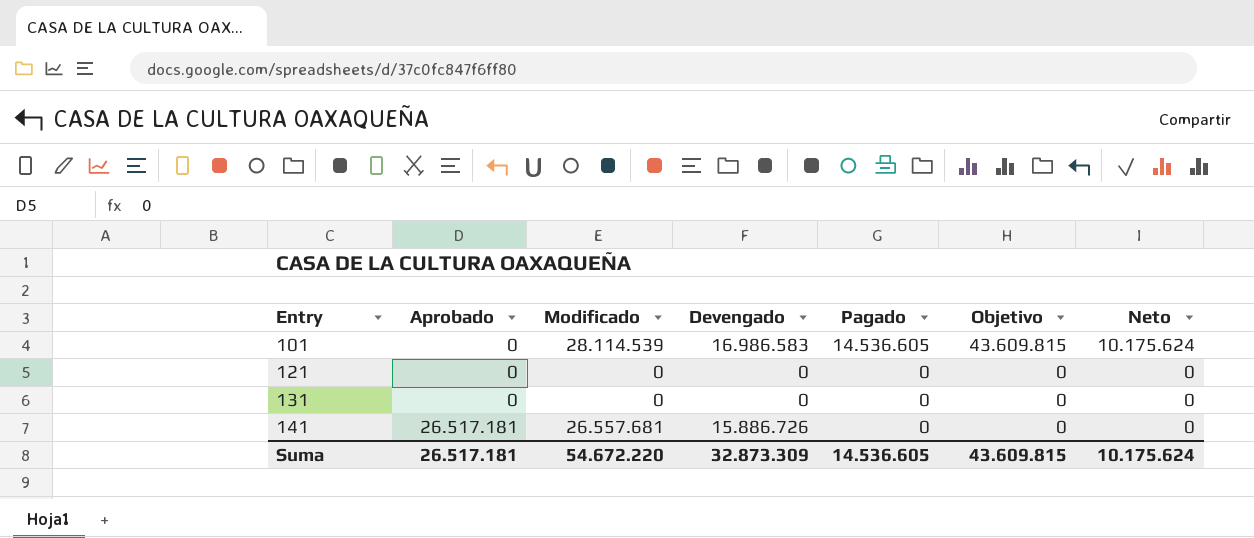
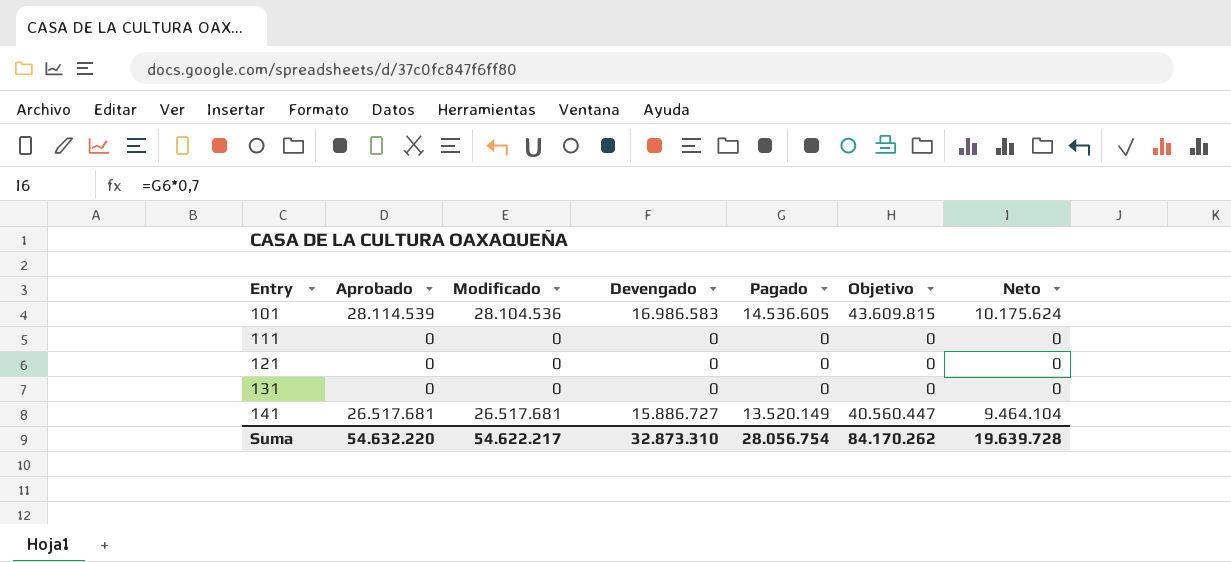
101 | Aprobado: 0 -> 28.114.539
101 | Modificado: 28.114.539 -> 28.104.536
row 111: none -> 0 | 0 | 0 | 0 | 0 | 0
141 | Aprobado: 26.517.181 -> 26.517.681
141 | Modificado: 26.557.681 -> 26.517.681
141 | Devengado: 15.886.726 -> 15.886.727
141 | Pagado: 0 -> 13.520.149
141 | Objetivo: 0 -> 40.560.447
141 | Neto: 0 -> 9.464.104
Suma | Aprobado: 26.517.181 -> 54.632.220
Suma | Modificado: 54.672.220 -> 54.622.217
Suma | Devengado: 32.873.309 -> 32.873.310
Suma | Pagado: 14.536.605 -> 28.056.754
Suma | Objetivo: 43.609.815 -> 84.170.262
Suma | Neto: 10.175.624 -> 19.639.728

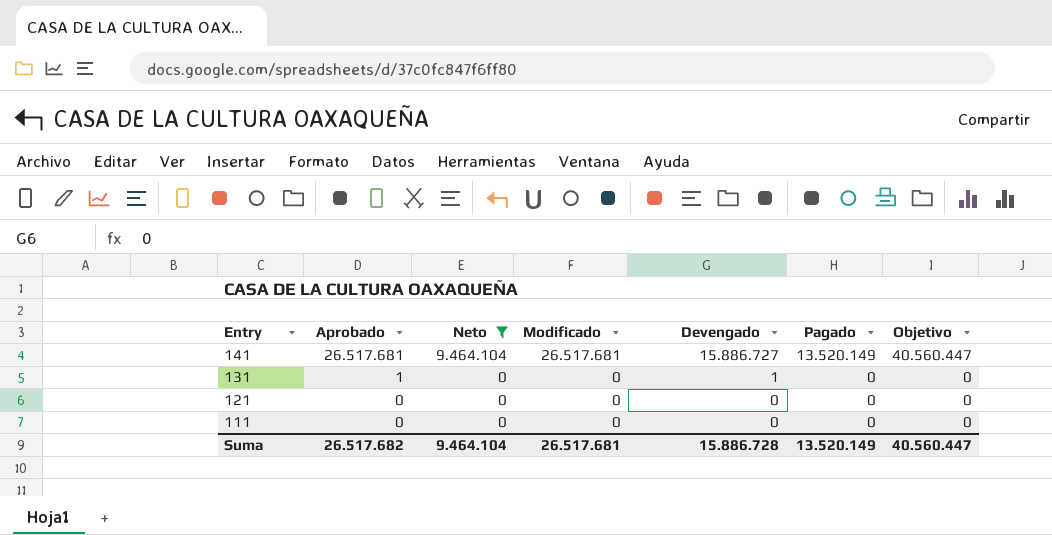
filter: none -> Neto != 10.175.624
row order: Entry ascending -> Entry descending
column Neto | position: 7 -> 3
131 | Aprobado: 0 -> 1
131 | Devengado: 0 -> 1
Suma | Aprobado: 54.632.220 -> 26.517.682
Suma | Neto: 19.639.728 -> 9.464.104
Suma | Modificado: 54.622.217 -> 26.517.681
Suma | Devengado: 32.873.310 -> 15.886.728
Suma | Pagado: 28.056.754 -> 13.520.149
Suma | Objetivo: 84.170.262 -> 40.560.447

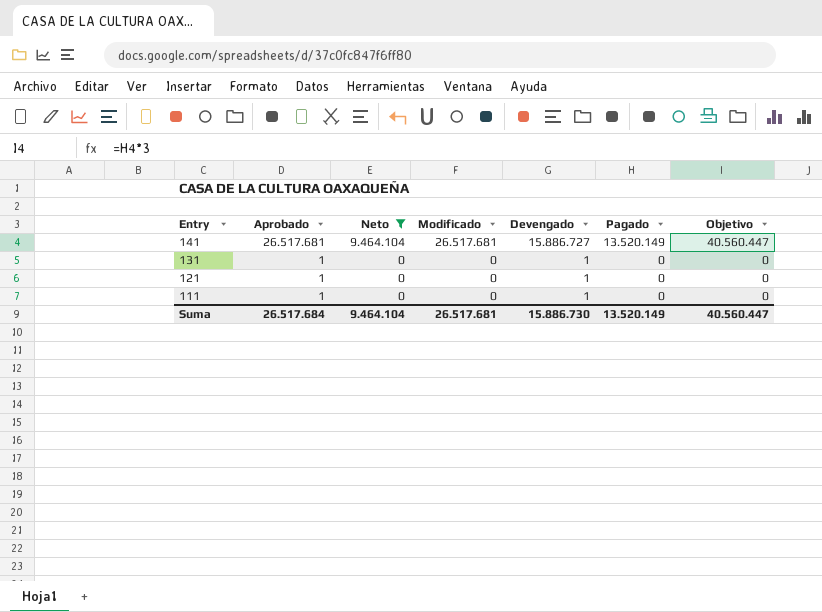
121 | Aprobado: 0 -> 1
121 | Devengado: 0 -> 1
111 | Aprobado: 0 -> 1
111 | Devengado: 0 -> 1
Suma | Aprobado: 26.517.682 -> 26.517.684
Suma | Devengado: 15.886.728 -> 15.886.730

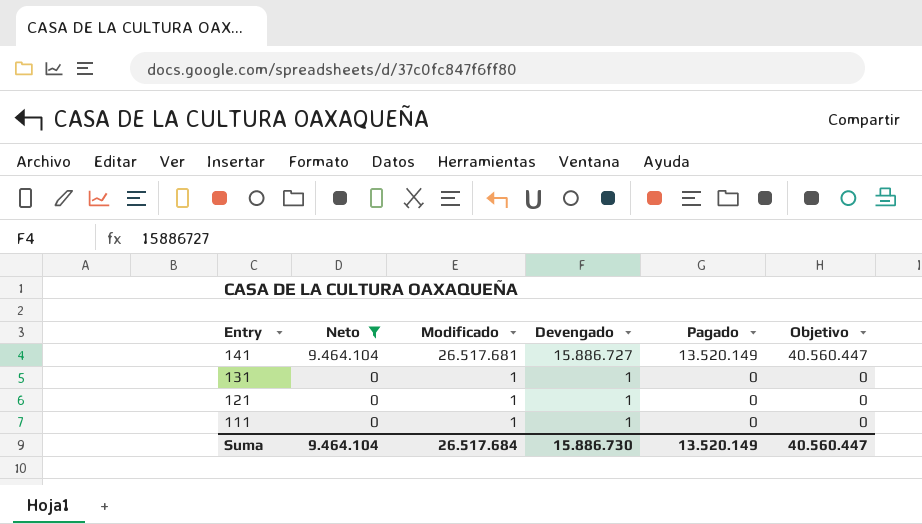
column Aprobado | position: 2 -> none
131 | Modificado: 0 -> 1
121 | Modificado: 0 -> 1
111 | Modificado: 0 -> 1
Suma | Modificado: 26.517.681 -> 26.517.684

